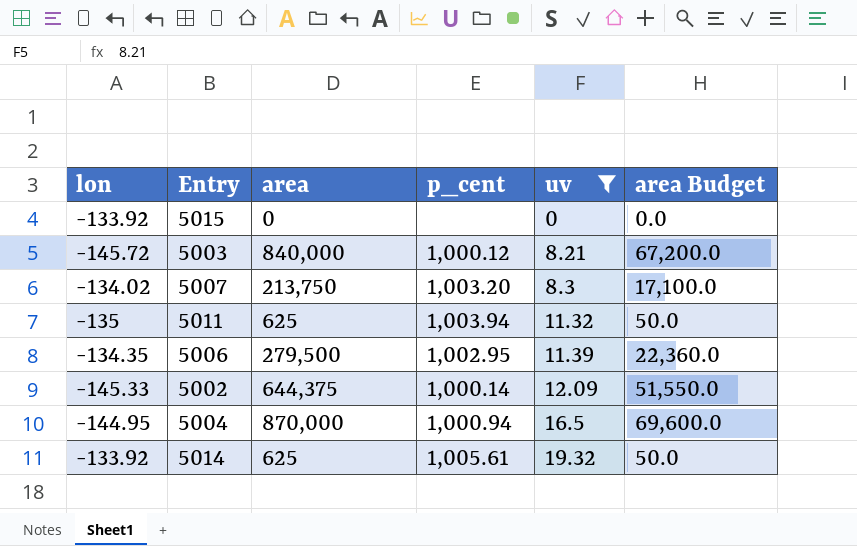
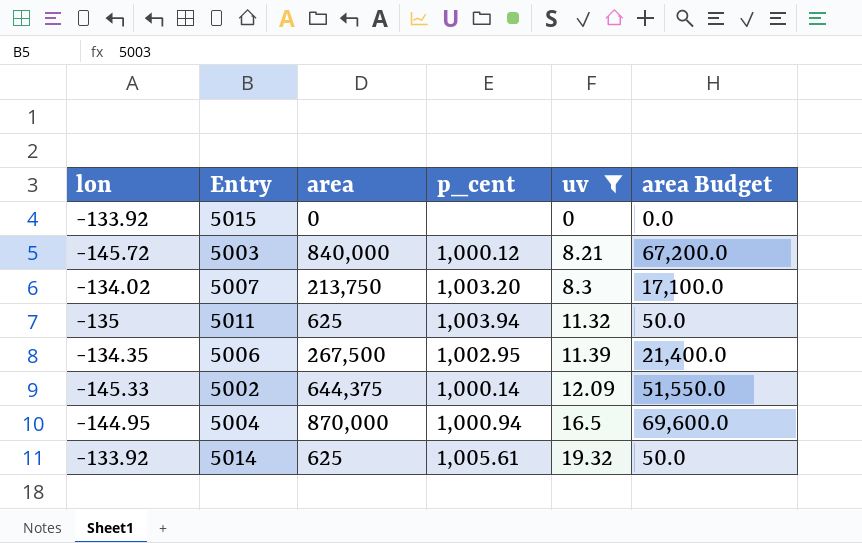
5006 | area: 279,500 -> 267,500
5006 | area Budget: 22,360.0 -> 21,400.0

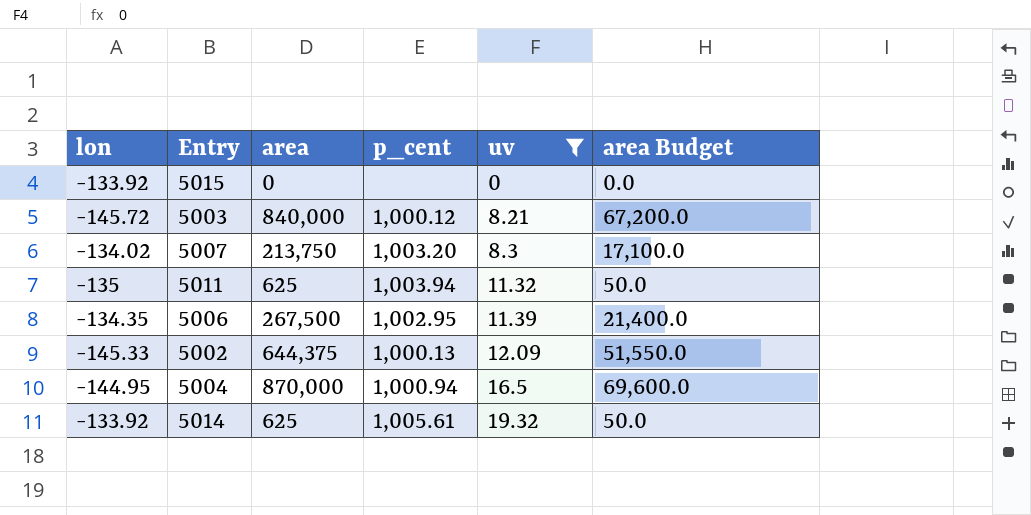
5002 | p_cent: 1,000.14 -> 1,000.13

